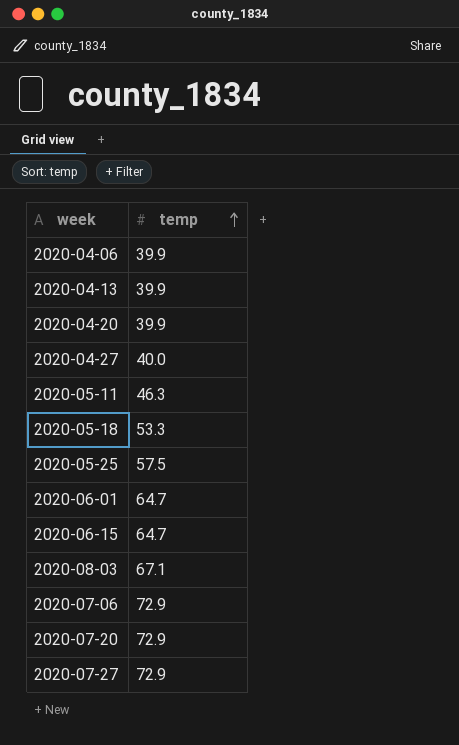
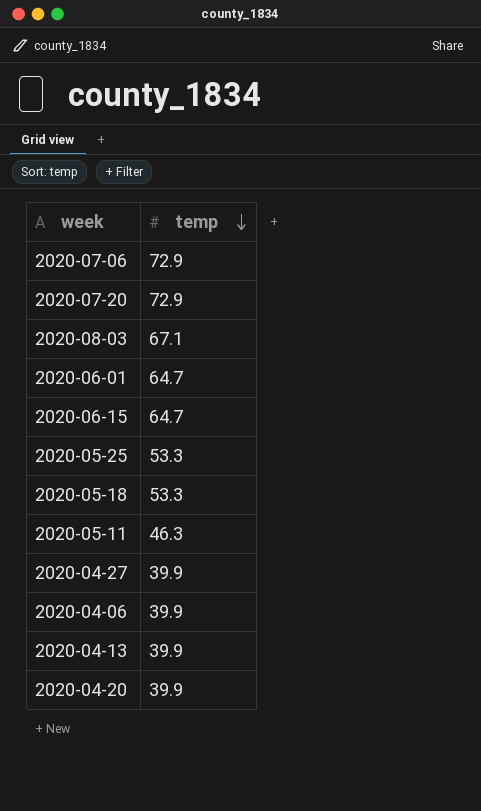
row order: temp ascending -> temp descending
row 2020-07-27: 72.9 -> none
2020-05-25 | temp: 57.5 -> 53.3
2020-04-27 | temp: 40.0 -> 39.9

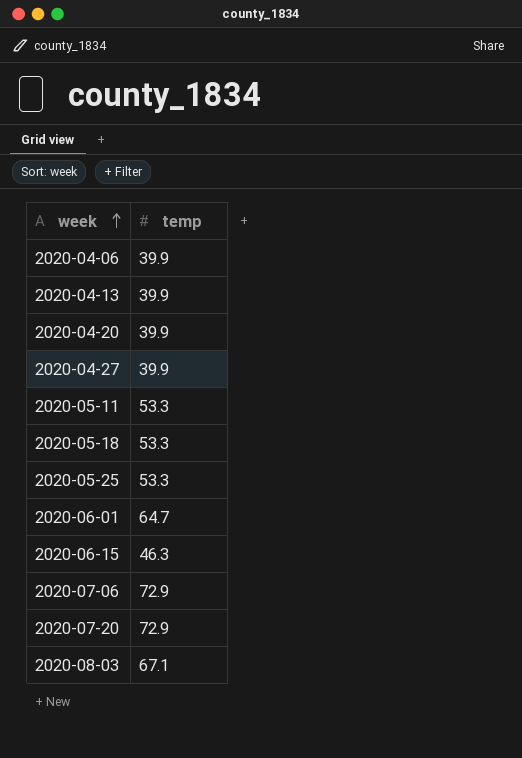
row order: temp descending -> week ascending
2020-05-11 | temp: 46.3 -> 53.3
2020-06-15 | temp: 64.7 -> 46.3

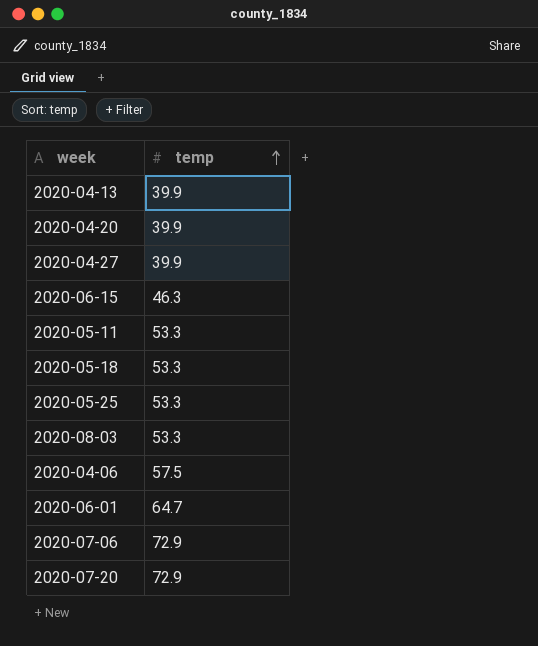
row order: week ascending -> temp ascending
2020-08-03 | temp: 67.1 -> 53.3
2020-04-06 | temp: 39.9 -> 57.5

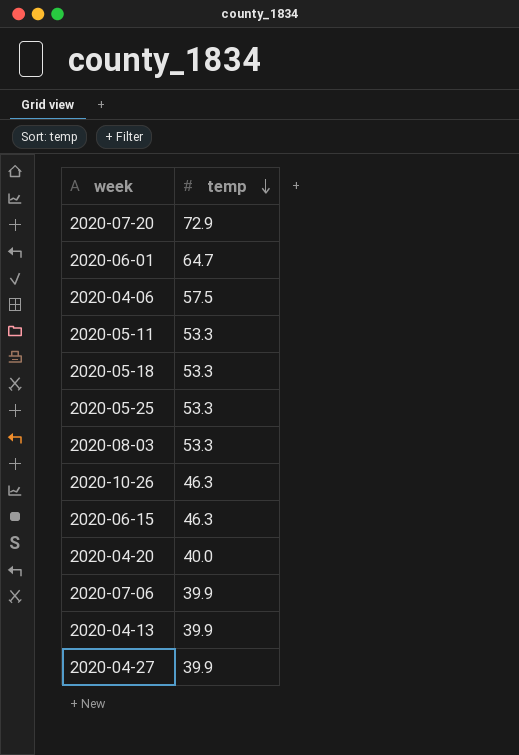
row order: temp ascending -> temp descending
row 2020-10-26: none -> 46.3
2020-04-20 | temp: 39.9 -> 40.0
2020-07-06 | temp: 72.9 -> 39.9

